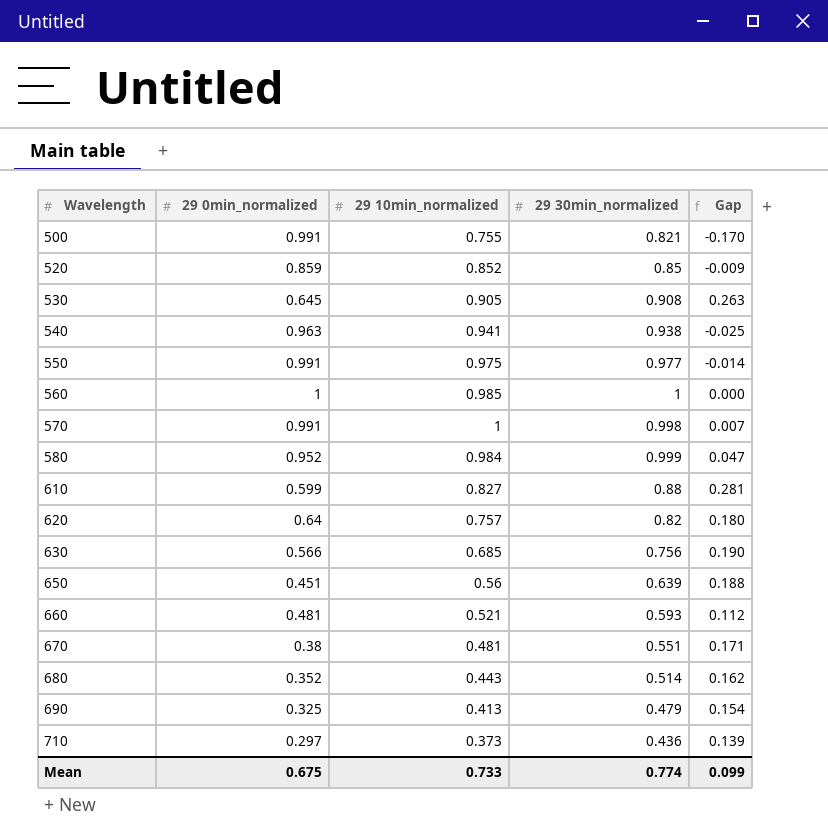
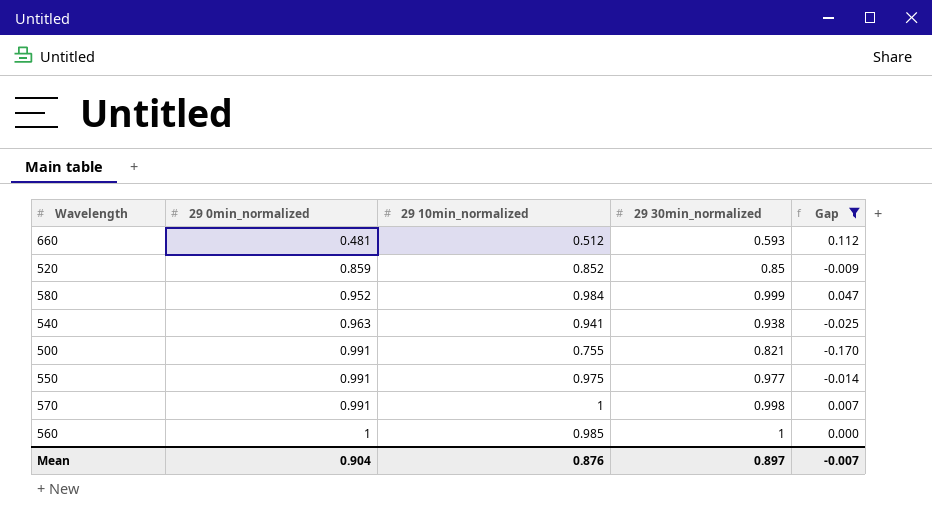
filter: none -> Gap <= 0.112
row order: Wavelength ascending -> 29 0min_normalized ascending
660 | 29 10min_normalized: 0.521 -> 0.512
Mean | 29 0min_normalized: 0.675 -> 0.904
Mean | 29 10min_normalized: 0.733 -> 0.876
Mean | 29 30min_normalized: 0.774 -> 0.897
Mean | Gap: 0.099 -> -0.007

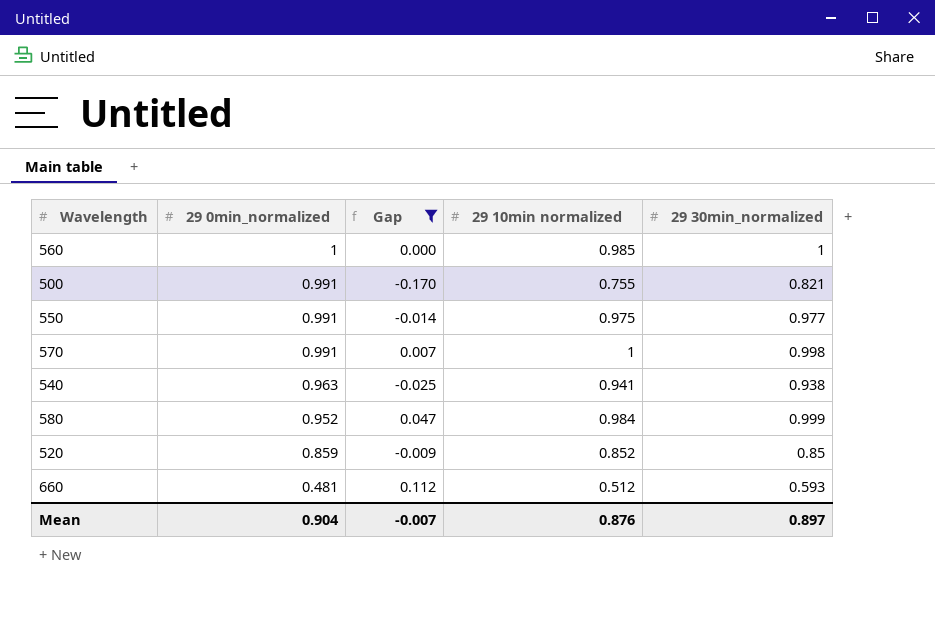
row order: 29 0min_normalized ascending -> 29 0min_normalized descending
column Gap | position: 5 -> 3
column name: 29 10min_normalized -> 29 10min normalized

